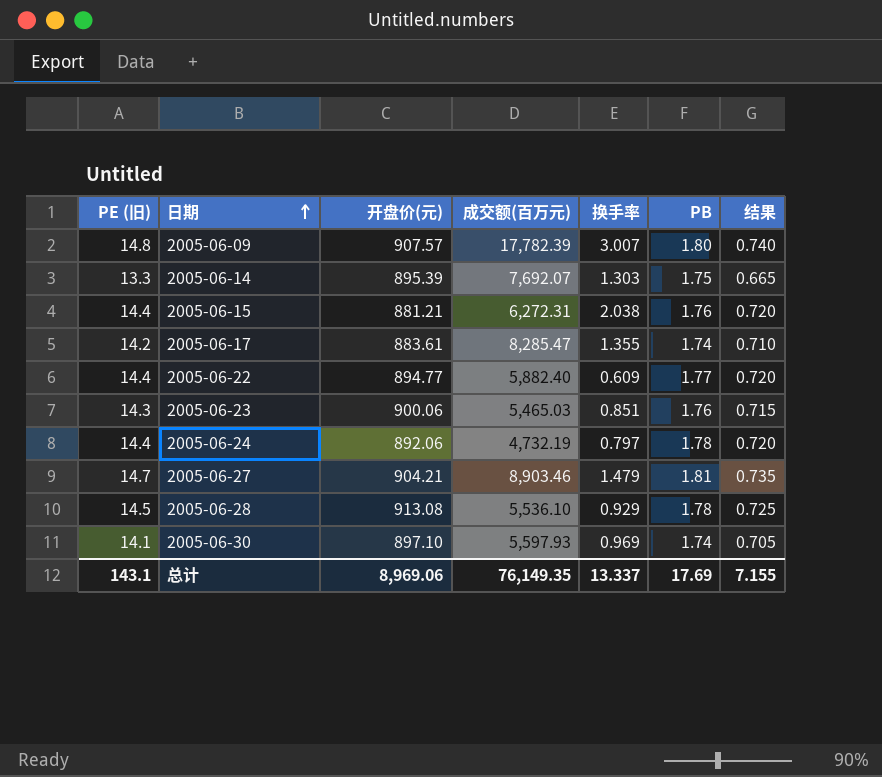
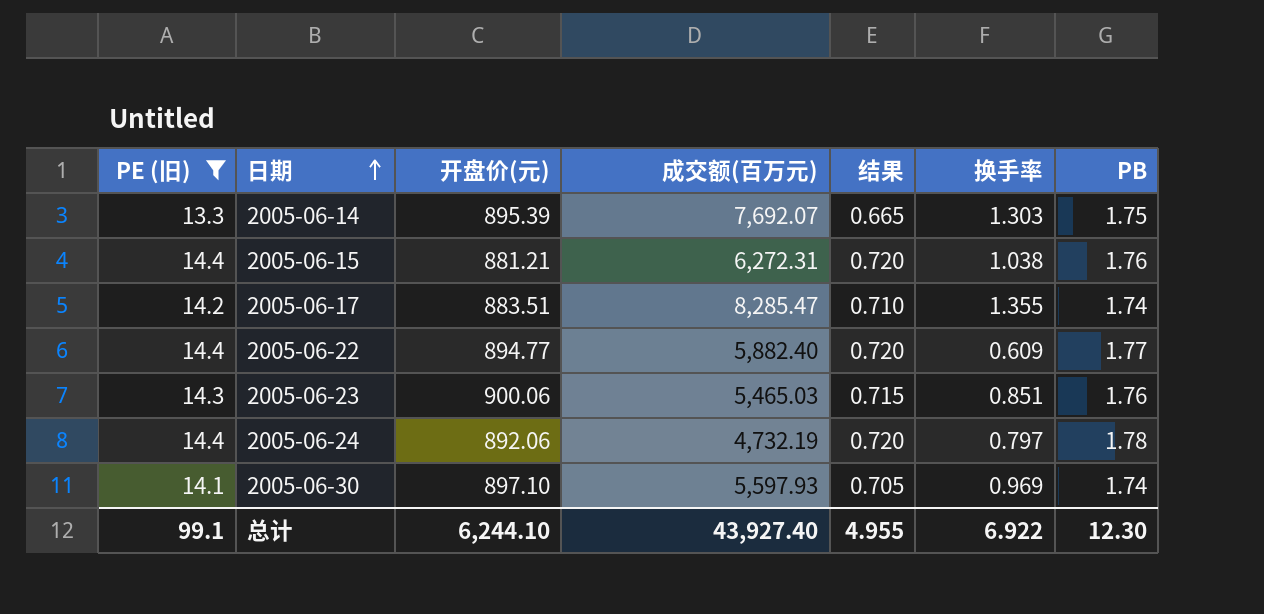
filter: none -> PE (旧) <= 14.4
column 结果 | position: 7 -> 5
2005-06-15 | 换手率: 2.038 -> 1.038
2005-06-17 | 开盘价(元): 883.61 -> 883.51
总计 | PE (旧): 143.1 -> 99.1
总计 | 开盘价(元): 8,969.06 -> 6,244.10
总计 | 成交额(百万元): 76,149.35 -> 43,927.40
总计 | 结果: 7.155 -> 4.955
总计 | 换手率: 13.337 -> 6.922
总计 | PB: 17.69 -> 12.30

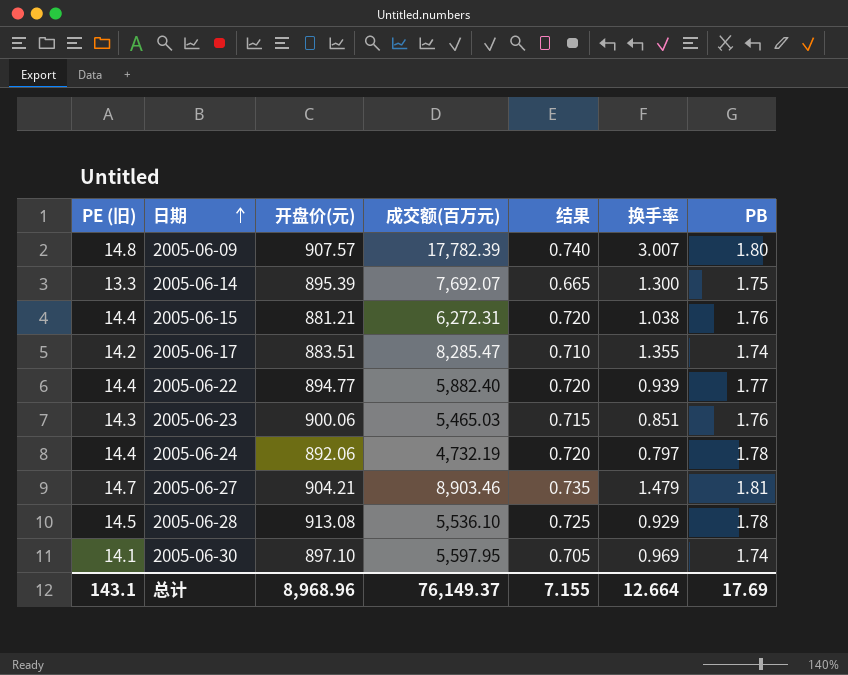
filter: PE (旧) <= 14.4 -> none
2005-06-14 | 换手率: 1.303 -> 1.300
2005-06-22 | 换手率: 0.609 -> 0.939
2005-06-30 | 成交额(百万元): 5,597.93 -> 5,597.95
总计 | PE (旧): 99.1 -> 143.1
总计 | 开盘价(元): 6,244.10 -> 8,968.96
总计 | 成交额(百万元): 43,927.40 -> 76,149.37
总计 | 结果: 4.955 -> 7.155
总计 | 换手率: 6.922 -> 12.664
总计 | PB: 12.30 -> 17.69

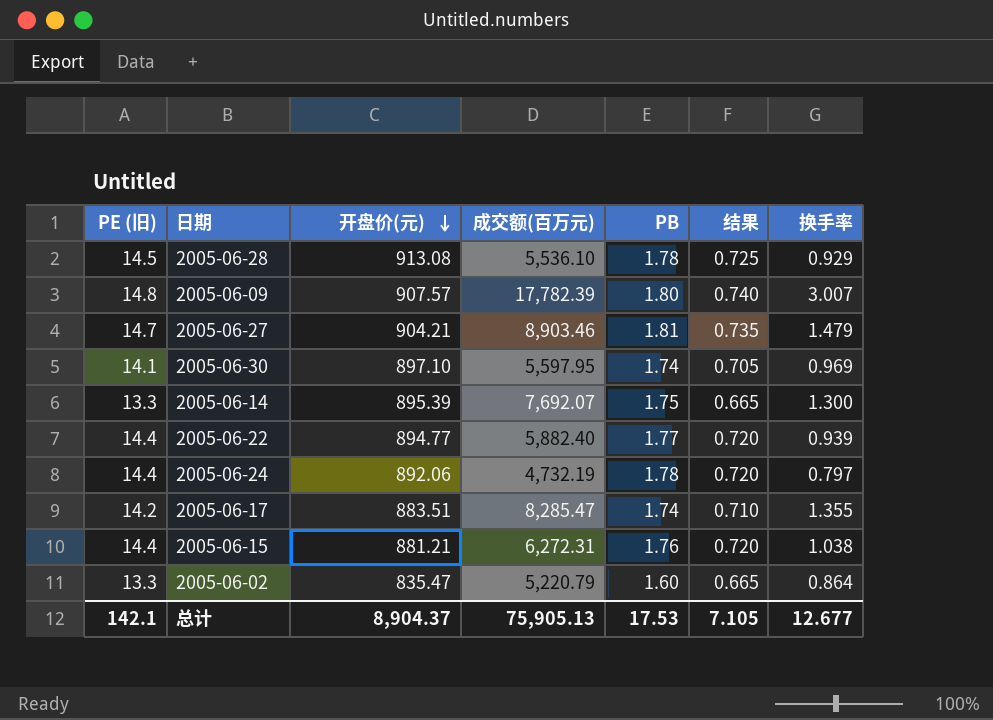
row order: 日期 ascending -> 开盘价(元) descending
column PB | position: 7 -> 5
row 2005-06-23: 14.3 | 900.06 | 5,465.03 | 0.715 | 0.851 | 1.76 -> none
row 2005-06-02: none -> 13.3 | 835.47 | 5,220.79 | 1.60 | 0.665 | 0.864
总计 | PE (旧): 143.1 -> 142.1
总计 | 开盘价(元): 8,968.96 -> 8,904.37
总计 | 成交额(百万元): 76,149.37 -> 75,905.13
总计 | PB: 17.69 -> 17.53
总计 | 结果: 7.155 -> 7.105
总计 | 换手率: 12.664 -> 12.677

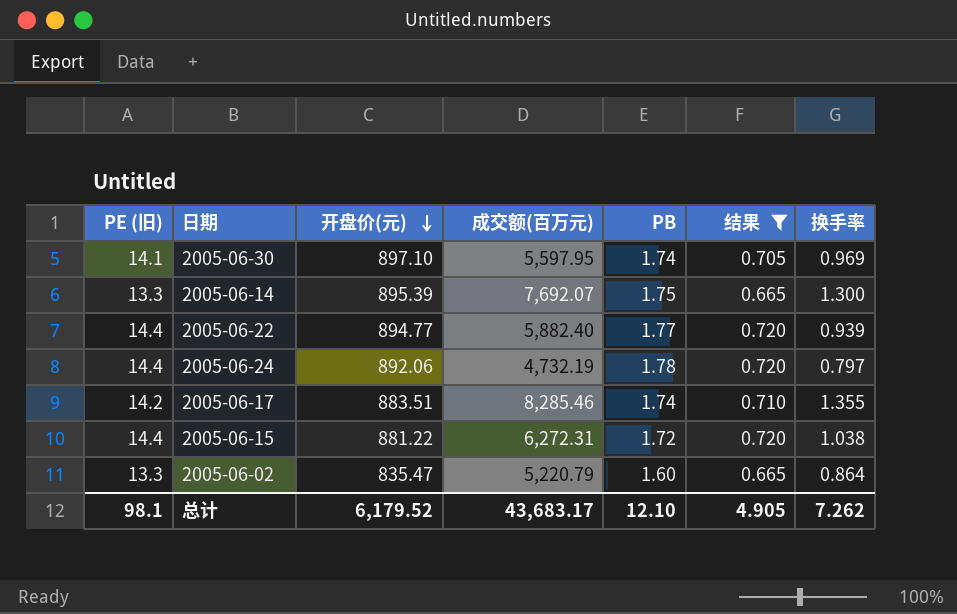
filter: none -> 结果 <= 0.720
2005-06-17 | 成交额(百万元): 8,285.47 -> 8,285.46
2005-06-15 | 开盘价(元): 881.21 -> 881.22
2005-06-15 | PB: 1.76 -> 1.72
总计 | PE (旧): 142.1 -> 98.1
总计 | 开盘价(元): 8,904.37 -> 6,179.52
总计 | 成交额(百万元): 75,905.13 -> 43,683.17
总计 | PB: 17.53 -> 12.10
总计 | 结果: 7.105 -> 4.905
总计 | 换手率: 12.677 -> 7.262

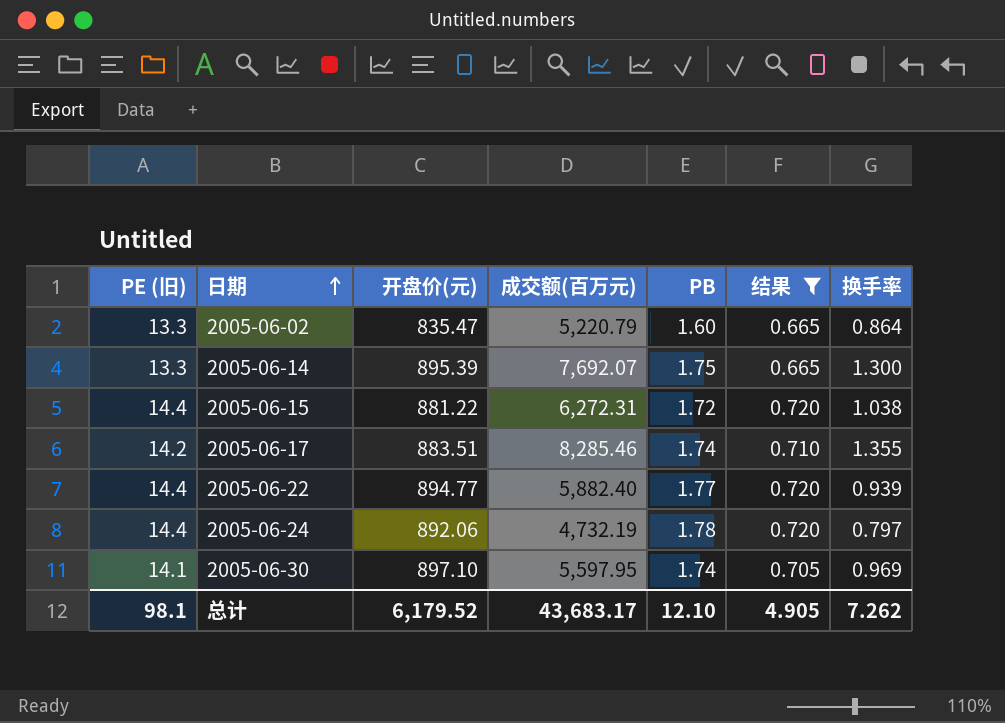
row order: 开盘价(元) descending -> 日期 ascending

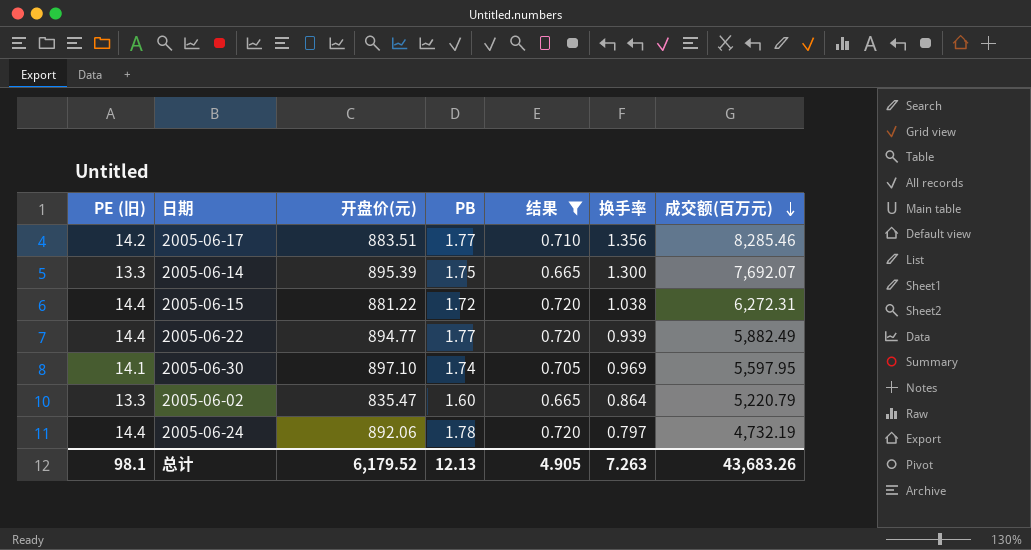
row order: 日期 ascending -> 成交额(百万元) descending
column 成交额(百万元) | position: 4 -> 7
2005-06-17 | PB: 1.74 -> 1.77
2005-06-17 | 换手率: 1.355 -> 1.356
2005-06-22 | 成交额(百万元): 5,882.40 -> 5,882.49
总计 | PB: 12.10 -> 12.13
总计 | 换手率: 7.262 -> 7.263
总计 | 成交额(百万元): 43,683.17 -> 43,683.26

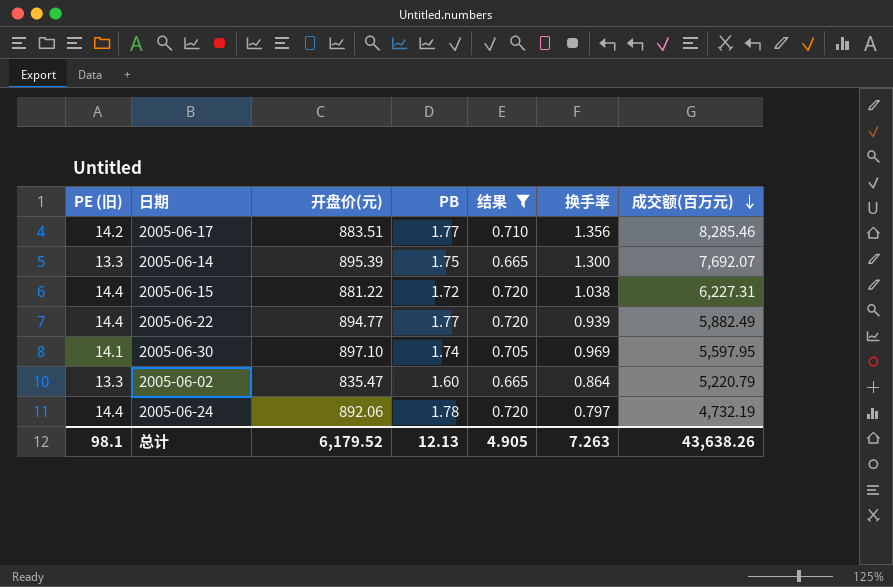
2005-06-15 | 成交额(百万元): 6,272.31 -> 6,227.31
总计 | 成交额(百万元): 43,683.26 -> 43,638.26

